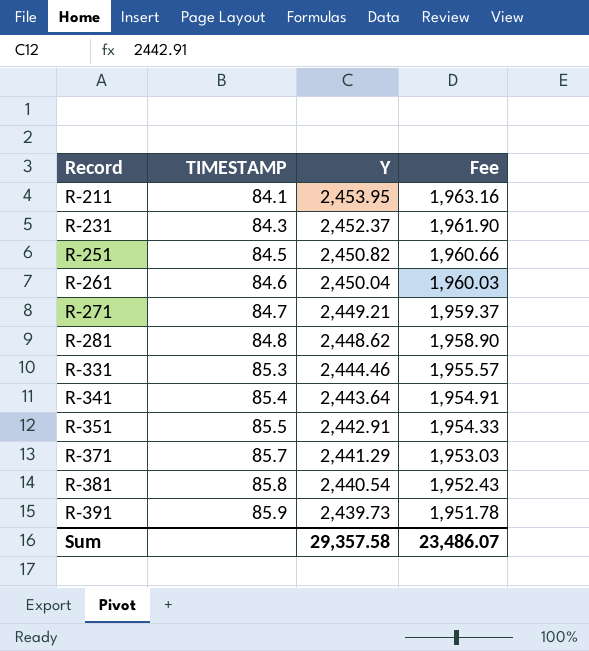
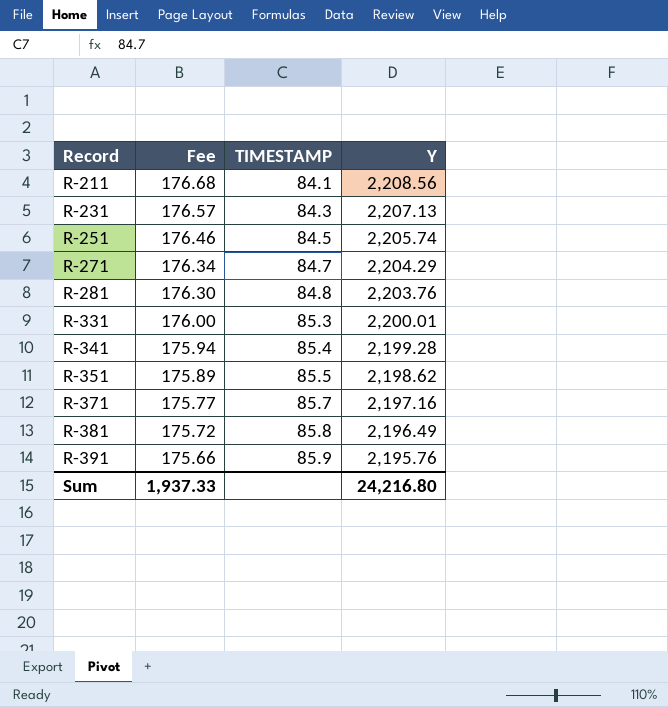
column Fee | formula: [Y] * 0.8 -> [Y] * 0.08
column Fee | position: 4 -> 2
row R-261: 84.6 | 2,450.04 | 1,960.03 -> none
R-211 | Y: 2,453.95 -> 2,208.56
R-231 | Y: 2,452.37 -> 2,207.13
R-251 | Y: 2,450.82 -> 2,205.74
R-271 | Y: 2,449.21 -> 2,204.29
R-281 | Y: 2,448.62 -> 2,203.76
R-331 | Y: 2,444.46 -> 2,200.01
R-341 | Y: 2,443.64 -> 2,199.28
R-351 | Y: 2,442.91 -> 2,198.62
R-371 | Y: 2,441.29 -> 2,197.16
R-381 | Y: 2,440.54 -> 2,196.49
R-391 | Y: 2,439.73 -> 2,195.76
Sum | Fee: 23,486.07 -> 1,937.33
Sum | Y: 29,357.58 -> 24,216.80

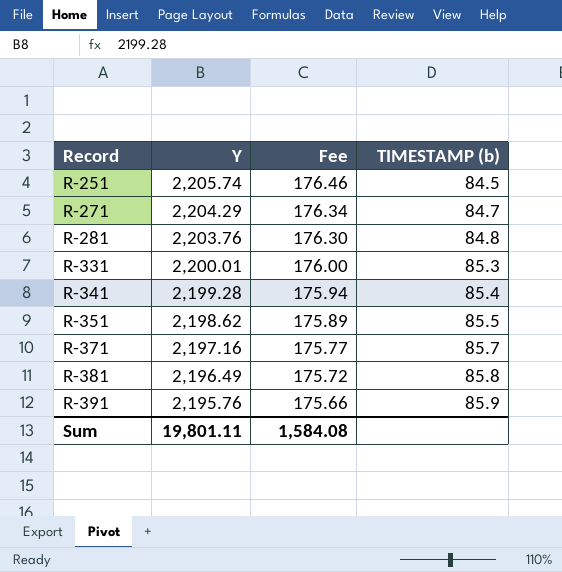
column Y | position: 4 -> 2
column name: TIMESTAMP -> TIMESTAMP (b)
row R-211: 176.68 | 84.1 | 2,208.56 -> none
row R-231: 176.57 | 84.3 | 2,207.13 -> none
Sum | Y: 24,216.80 -> 19,801.11
Sum | Fee: 1,937.33 -> 1,584.08

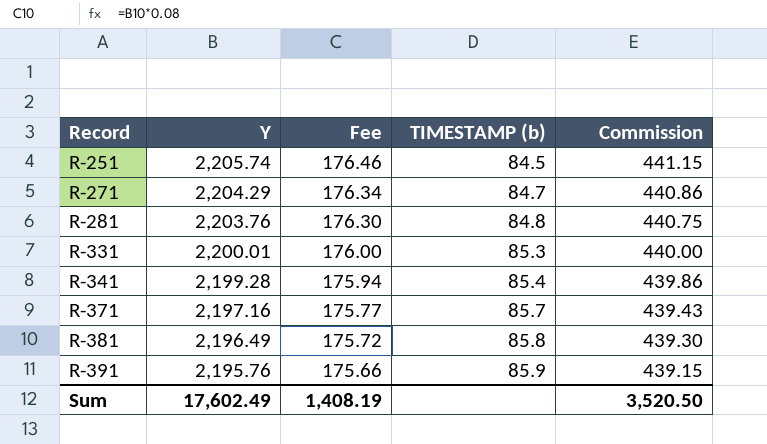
column Commission | formula: none -> [Y] * 0.2
row R-351: 2,198.62 | 175.89 | 85.5 -> none
Sum | Y: 19,801.11 -> 17,602.49
Sum | Fee: 1,584.08 -> 1,408.19

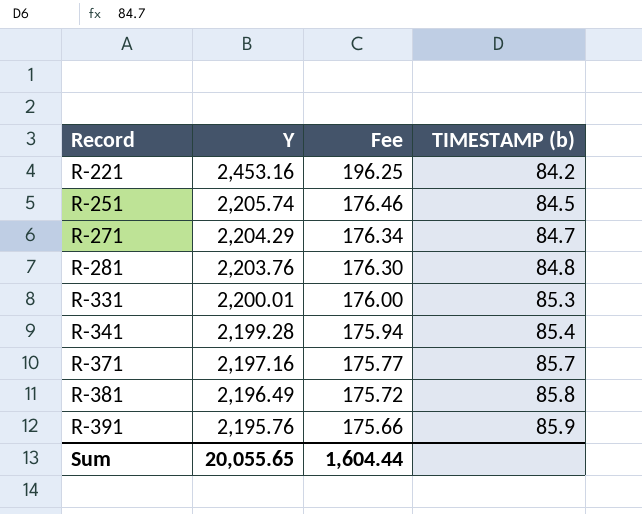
column Commission | formula: [Y] * 0.2 -> none
row R-221: none -> 2,453.16 | 196.25 | 84.2
Sum | Y: 17,602.49 -> 20,055.65
Sum | Fee: 1,408.19 -> 1,604.44

